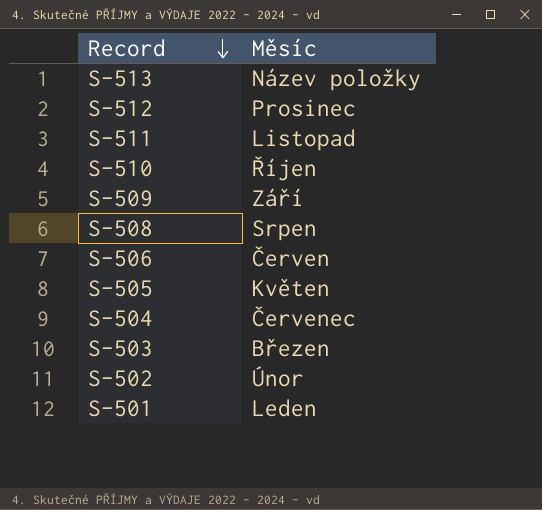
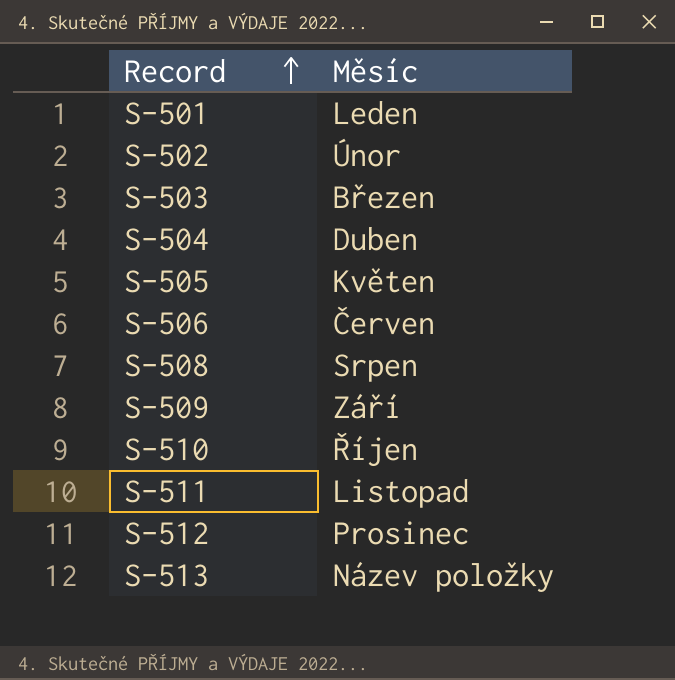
row order: Record descending -> Record ascending
S-504 | Měsíc: Červenec -> Duben

